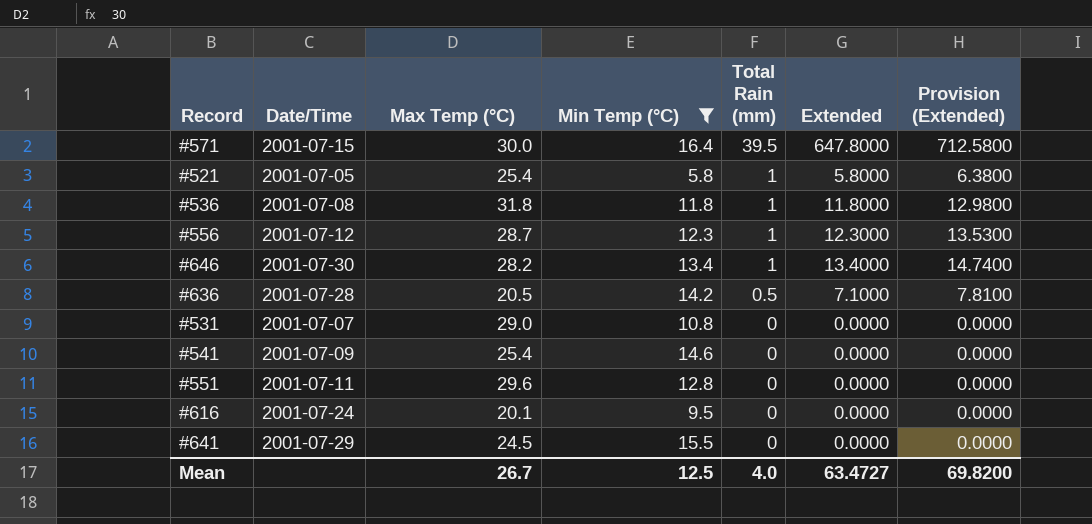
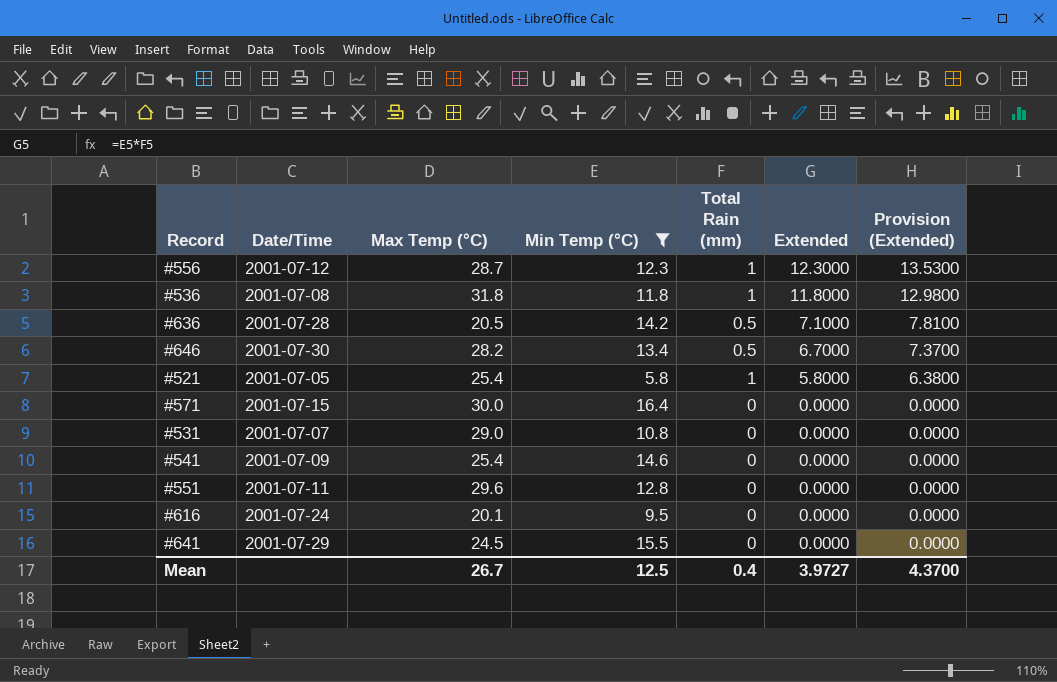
row order: Total Rain (mm) descending -> Extended descending
#646 | Total Rain (mm): 1 -> 0.5
#646 | Extended: 13.4000 -> 6.7000
#646 | Provision (Extended): 14.7400 -> 7.3700
#571 | Total Rain (mm): 39.5 -> 0
#571 | Extended: 647.8000 -> 0.0000
#571 | Provision (Extended): 712.5800 -> 0.0000
Mean | Total Rain (mm): 4.0 -> 0.4
Mean | Extended: 63.4727 -> 3.9727
Mean | Provision (Extended): 69.8200 -> 4.3700

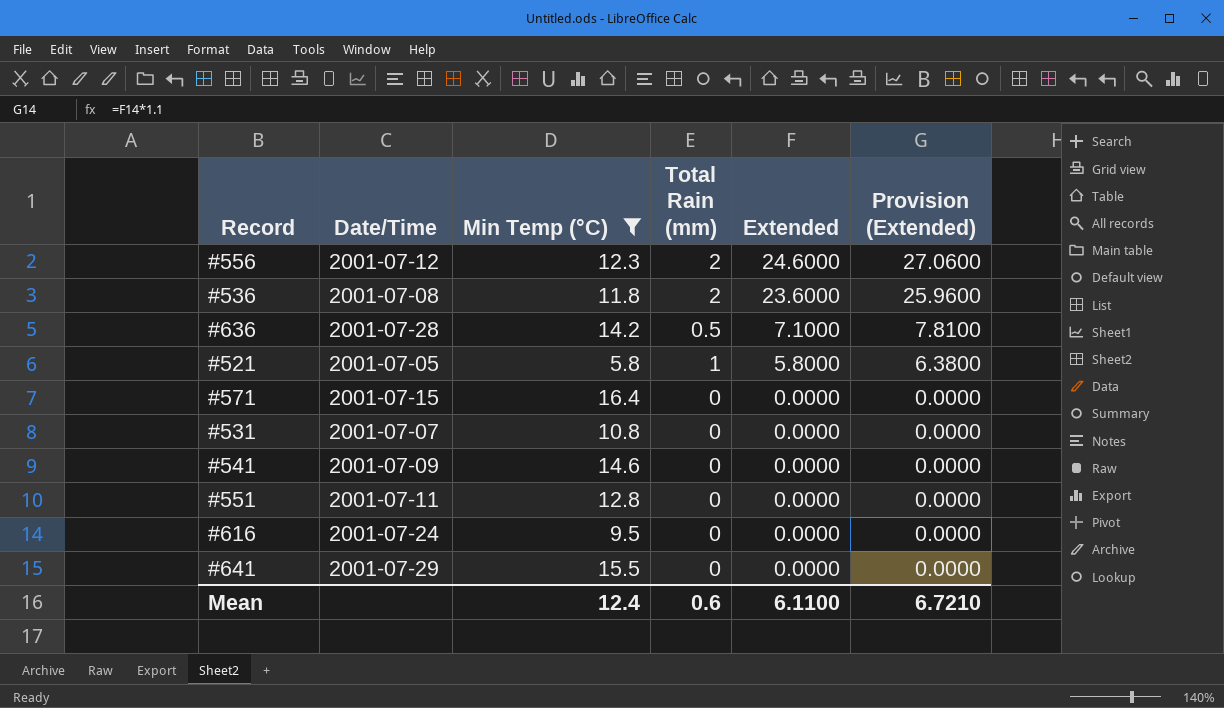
column Max Temp (°C) | position: 3 -> none
row #646: 2001-07-30 | 28.2 | 13.4 | 0.5 | 6.7000 | 7.3700 -> none
#556 | Total Rain (mm): 1 -> 2
#556 | Extended: 12.3000 -> 24.6000
#556 | Provision (Extended): 13.5300 -> 27.0600
#536 | Total Rain (mm): 1 -> 2
#536 | Extended: 11.8000 -> 23.6000
#536 | Provision (Extended): 12.9800 -> 25.9600
Mean | Min Temp (°C): 12.5 -> 12.4
Mean | Total Rain (mm): 0.4 -> 0.6
Mean | Extended: 3.9727 -> 6.1100
Mean | Provision (Extended): 4.3700 -> 6.7210

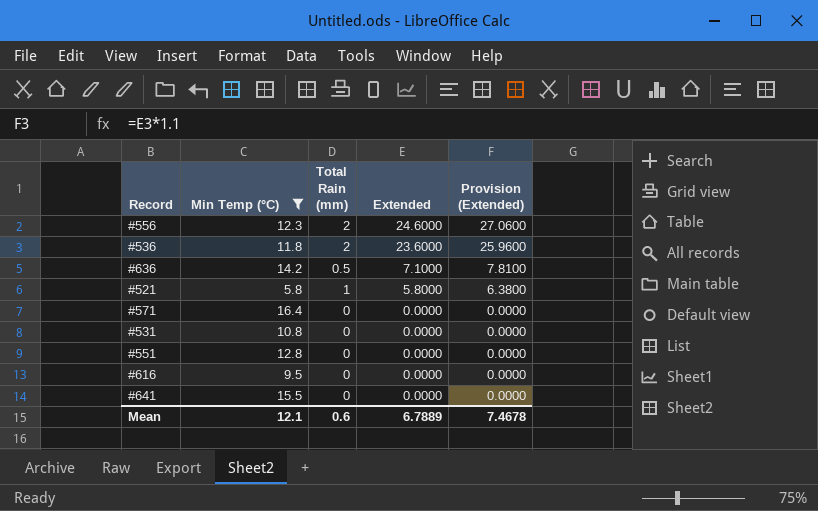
column Date/Time | position: 2 -> none
row #541: 2001-07-09 | 14.6 | 0 | 0.0000 | 0.0000 -> none
Mean | Min Temp (°C): 12.4 -> 12.1
Mean | Extended: 6.1100 -> 6.7889
Mean | Provision (Extended): 6.7210 -> 7.4678

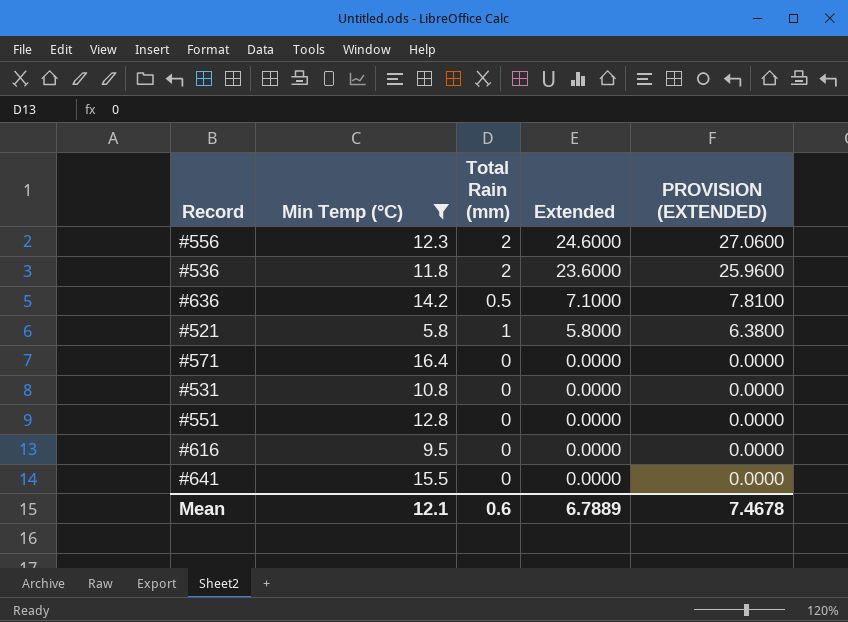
column name: Provision (Extended) -> PROVISION (EXTENDED)

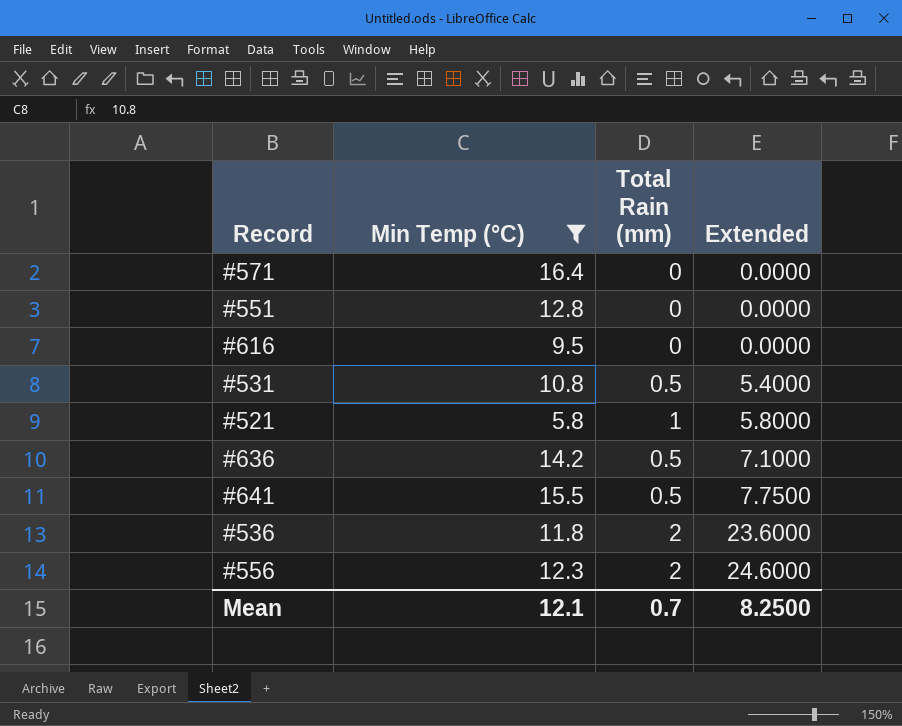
row order: Extended descending -> Extended ascending
column PROVISION (EXTENDED) | formula: [Extended] * 1.1 -> none
#531 | Total Rain (mm): 0 -> 0.5
#531 | Extended: 0.0000 -> 5.4000
#641 | Total Rain (mm): 0 -> 0.5
#641 | Extended: 0.0000 -> 7.7500
Mean | Total Rain (mm): 0.6 -> 0.7
Mean | Extended: 6.7889 -> 8.2500

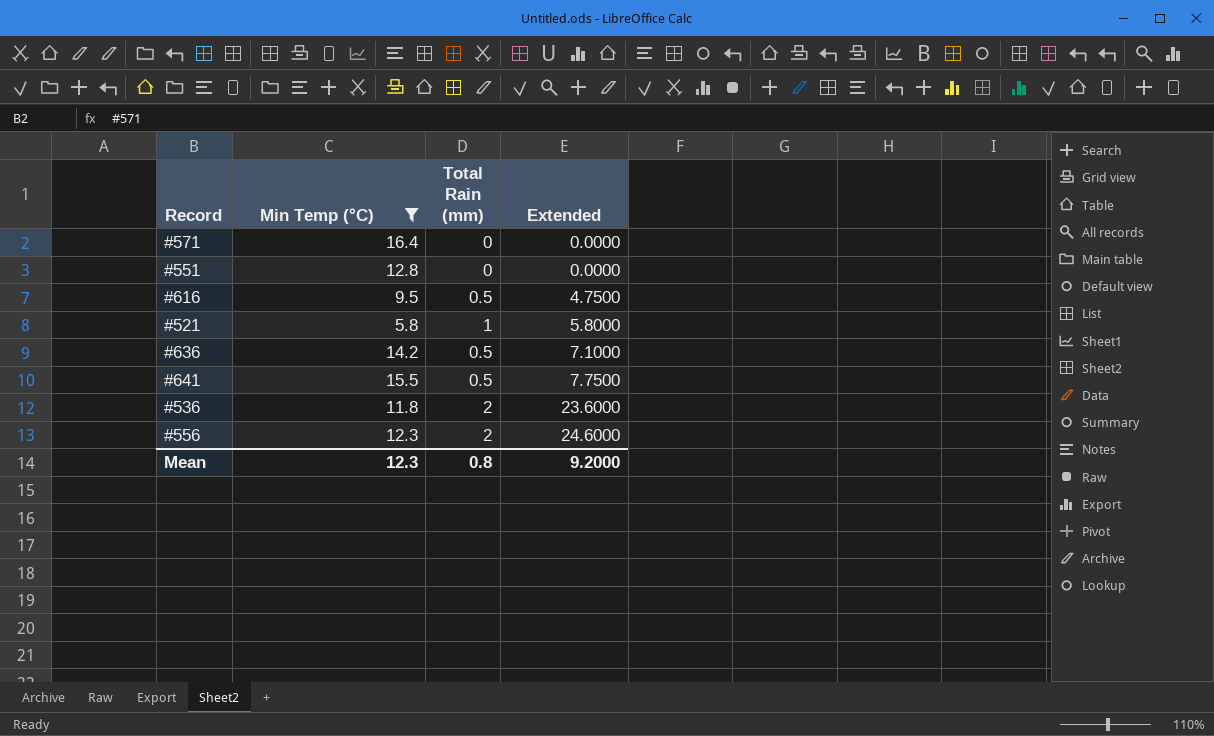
row #531: 10.8 | 0.5 | 5.4000 -> none
#616 | Total Rain (mm): 0 -> 0.5
#616 | Extended: 0.0000 -> 4.7500
Mean | Min Temp (°C): 12.1 -> 12.3
Mean | Total Rain (mm): 0.7 -> 0.8
Mean | Extended: 8.2500 -> 9.2000

